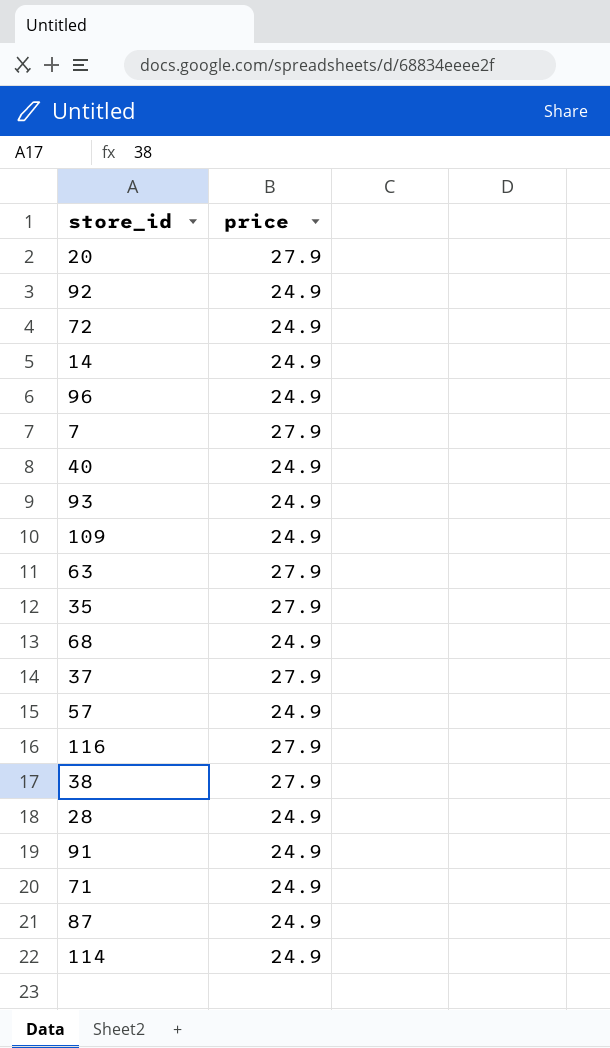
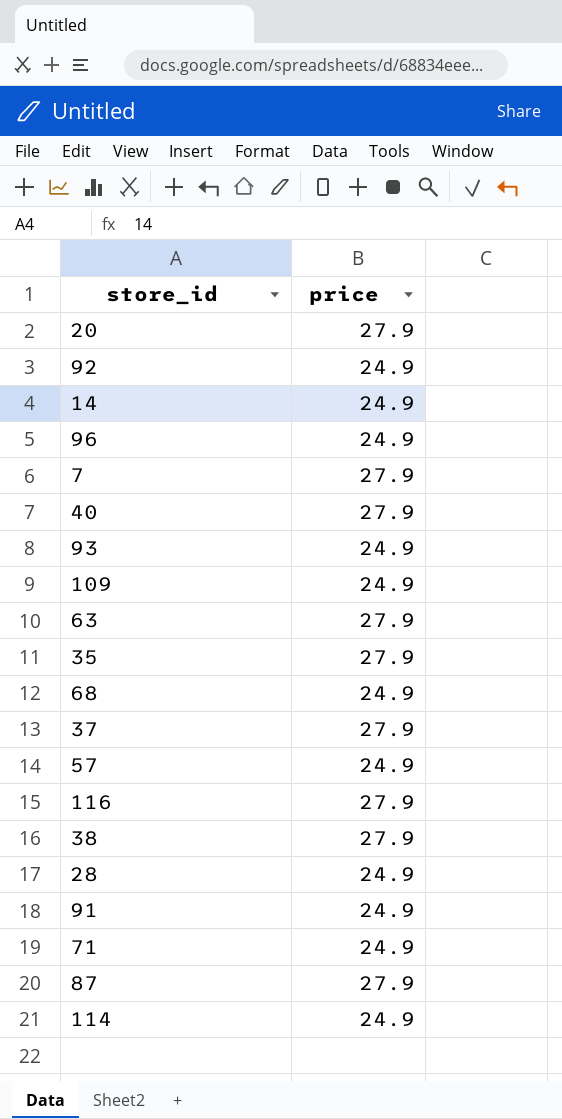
row 72: 24.9 -> none
40 | price: 24.9 -> 27.9
87 | price: 24.9 -> 27.9

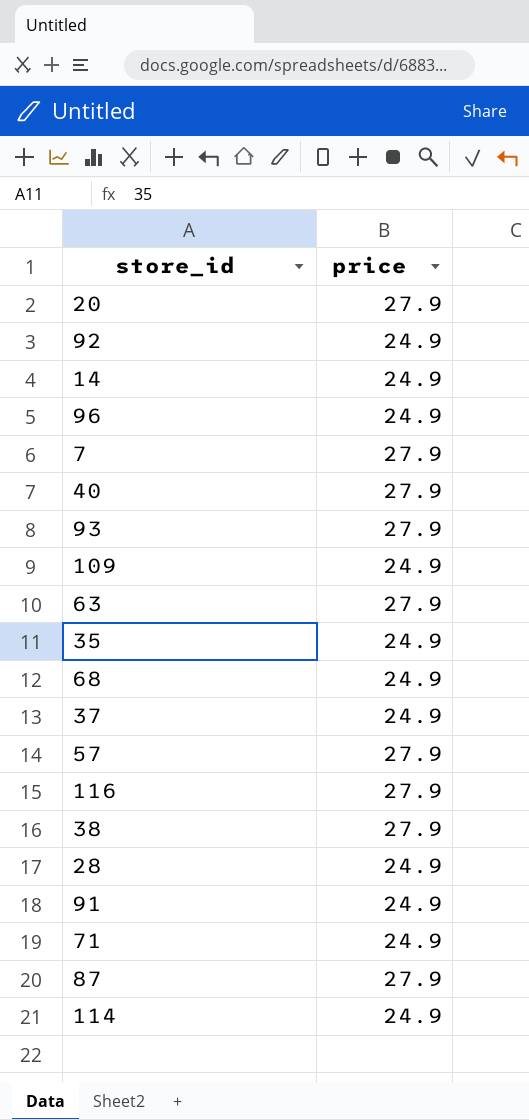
93 | price: 24.9 -> 27.9
35 | price: 27.9 -> 24.9
37 | price: 27.9 -> 24.9
57 | price: 24.9 -> 27.9

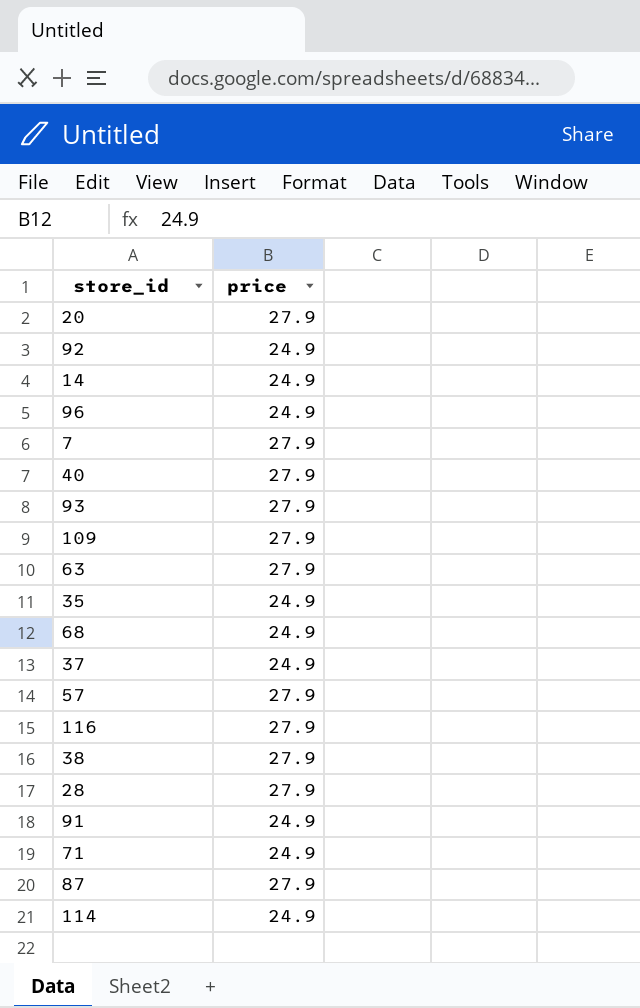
109 | price: 24.9 -> 27.9
28 | price: 24.9 -> 27.9

